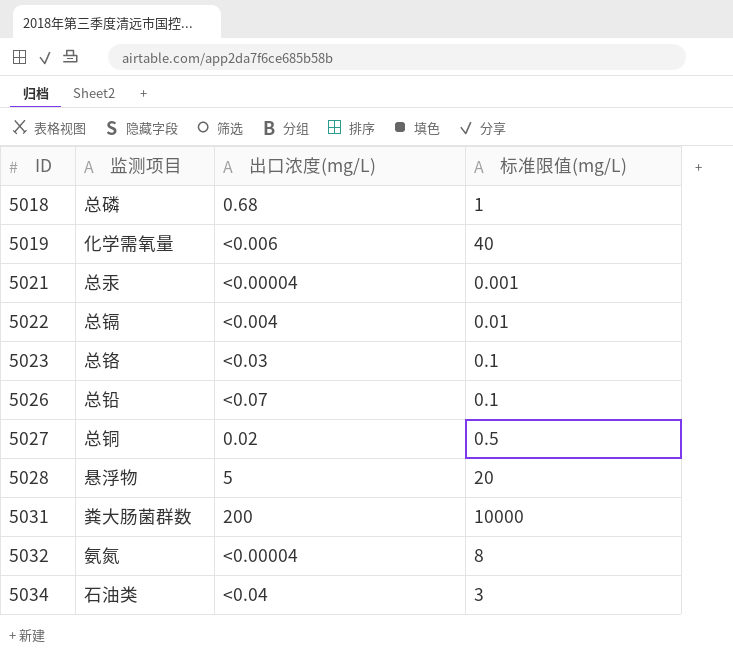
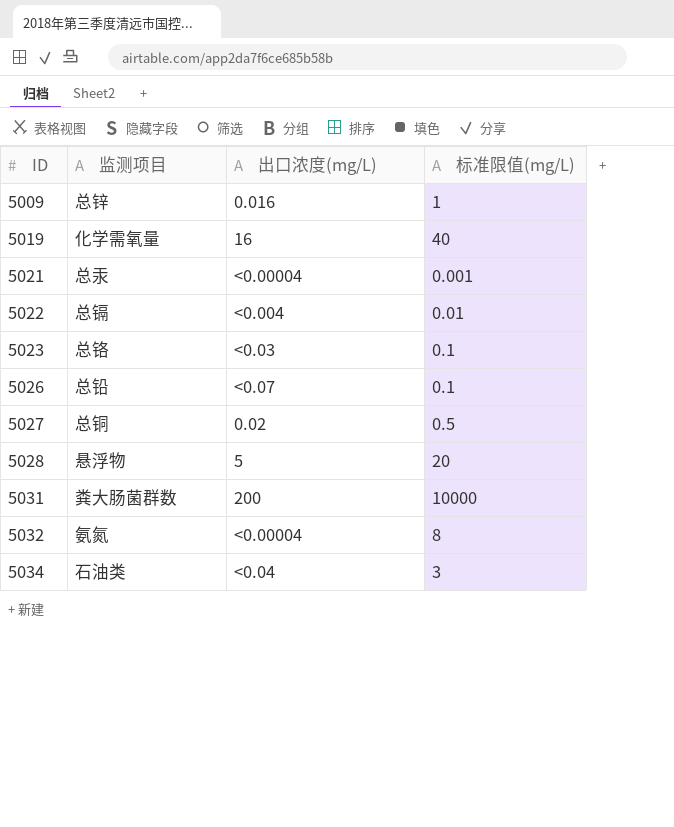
row 5018: 总磷 | 0.68 | 1 -> none
row 5009: none -> 总锌 | 0.016 | 1
5019 | 出口浓度(mg/L): <0.006 -> 16

